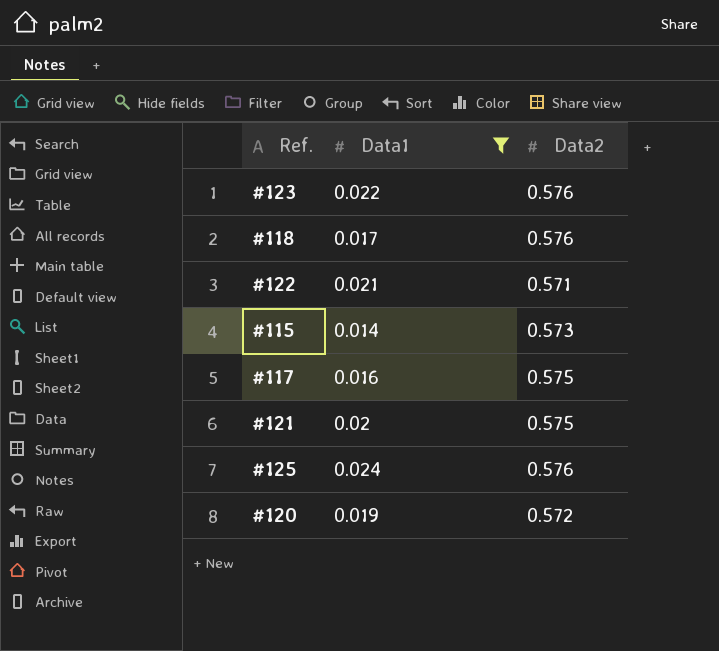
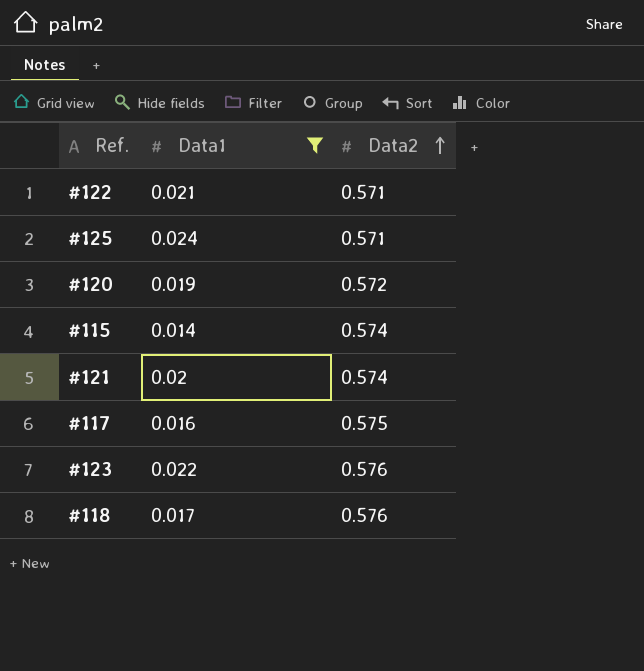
row order: none -> Data2 ascending
#125 | Data2: 0.576 -> 0.571
#115 | Data2: 0.573 -> 0.574
#121 | Data2: 0.575 -> 0.574

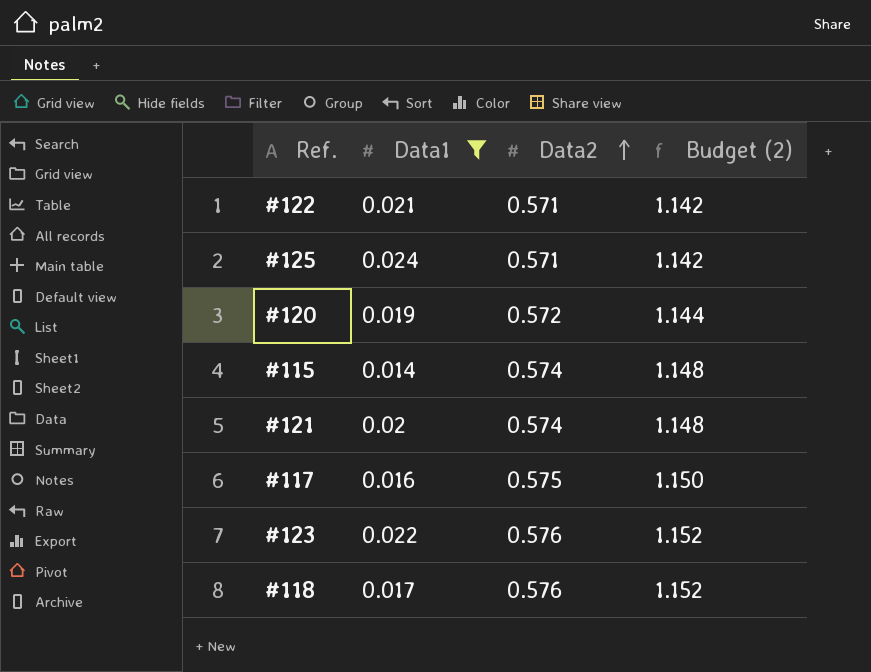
column Budget (2) | formula: none -> [Data2] * 2

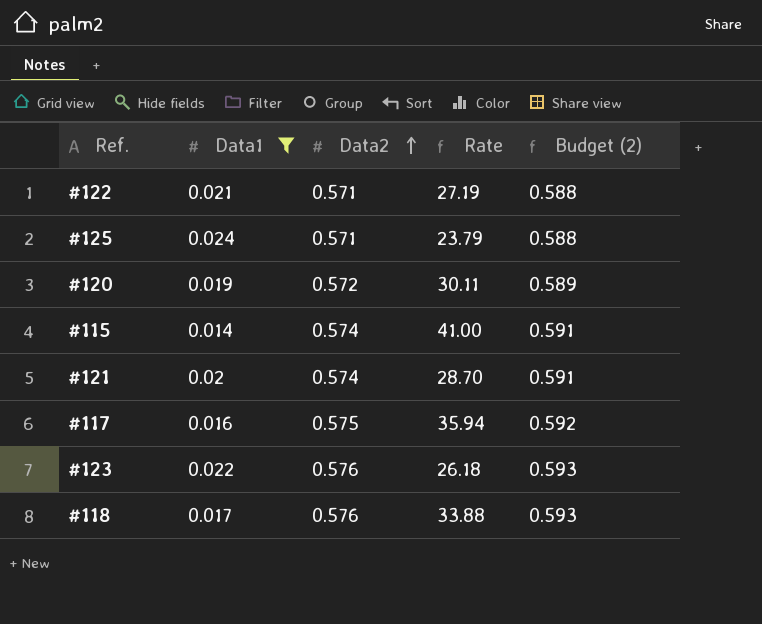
column Rate | formula: none -> [Data2] / [Data1]
column Budget (2) | formula: [Data2] * 2 -> [Data2] * 1.03

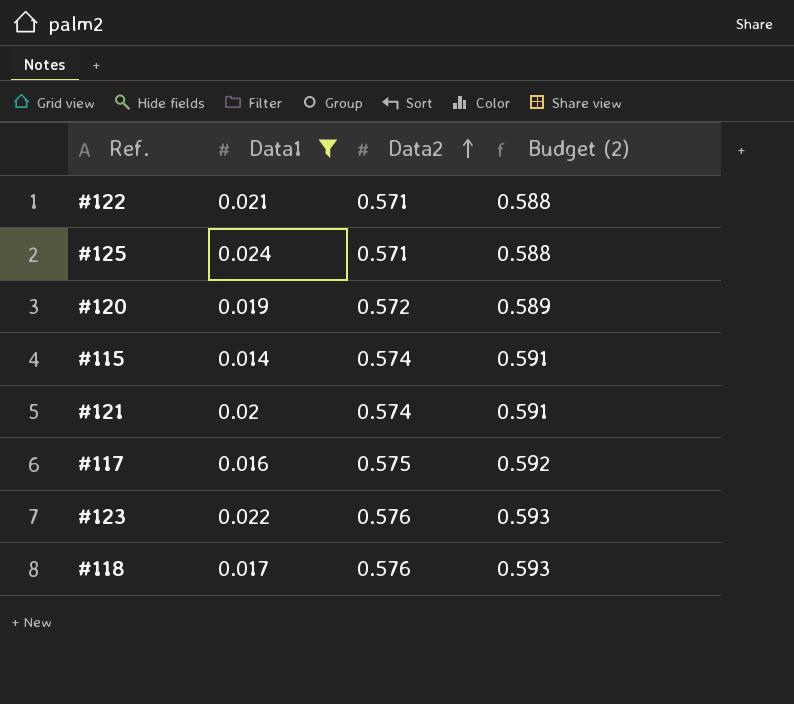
column Rate | formula: [Data2] / [Data1] -> none

